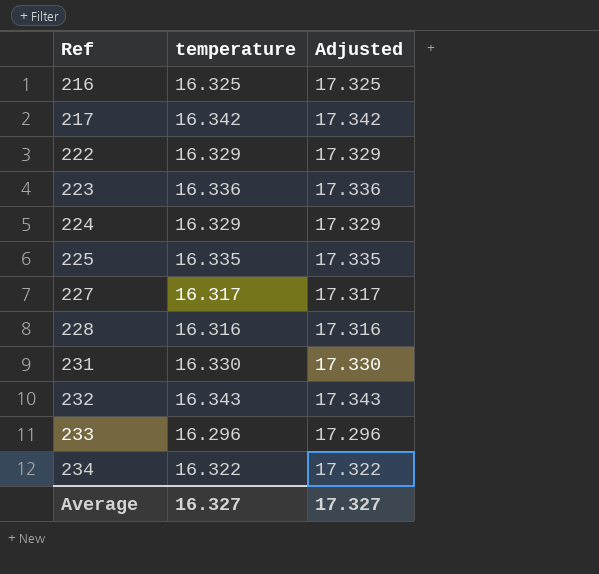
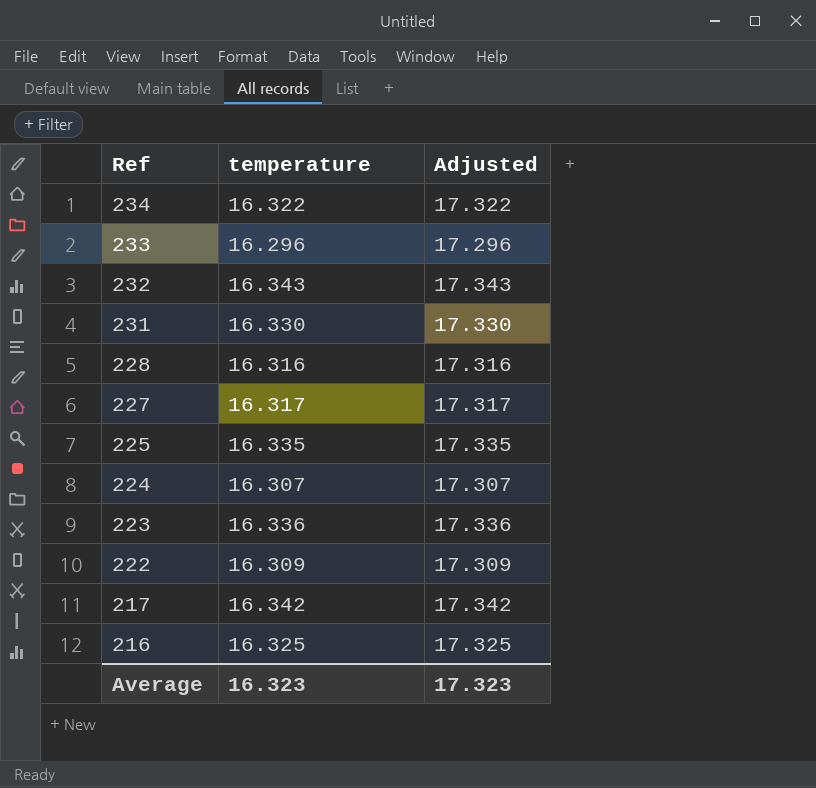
row order: Ref ascending -> Ref descending
224 | temperature: 16.329 -> 16.307
224 | Adjusted: 17.329 -> 17.307
222 | temperature: 16.329 -> 16.309
222 | Adjusted: 17.329 -> 17.309
Average | temperature: 16.327 -> 16.323
Average | Adjusted: 17.327 -> 17.323

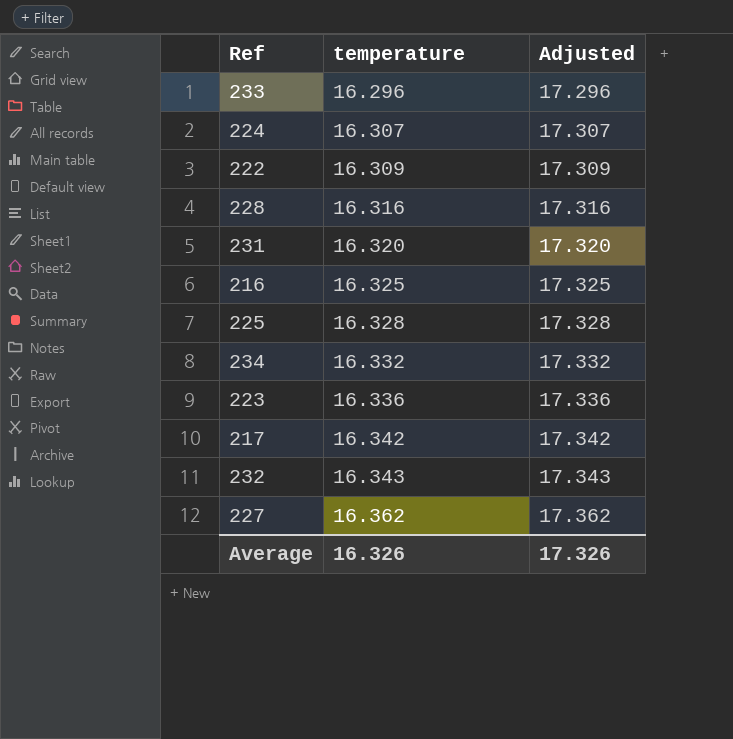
row order: Ref descending -> temperature ascending
231 | temperature: 16.330 -> 16.320
231 | Adjusted: 17.330 -> 17.320
225 | temperature: 16.335 -> 16.328
225 | Adjusted: 17.335 -> 17.328
234 | temperature: 16.322 -> 16.332
234 | Adjusted: 17.322 -> 17.332
227 | temperature: 16.317 -> 16.362
227 | Adjusted: 17.317 -> 17.362
Average | temperature: 16.323 -> 16.326
Average | Adjusted: 17.323 -> 17.326

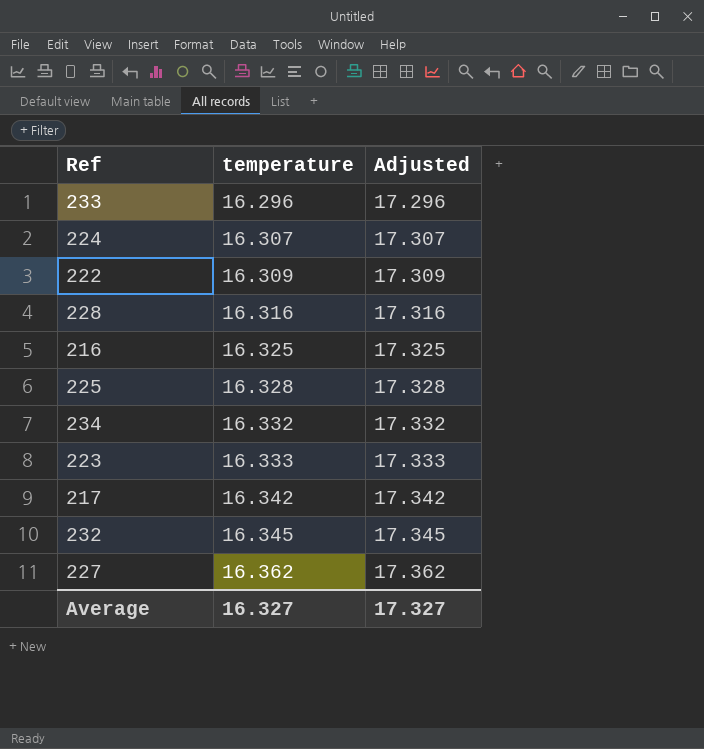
row 231: 16.320 | 17.320 -> none
223 | temperature: 16.336 -> 16.333
223 | Adjusted: 17.336 -> 17.333
232 | temperature: 16.343 -> 16.345
232 | Adjusted: 17.343 -> 17.345
Average | temperature: 16.326 -> 16.327
Average | Adjusted: 17.326 -> 17.327

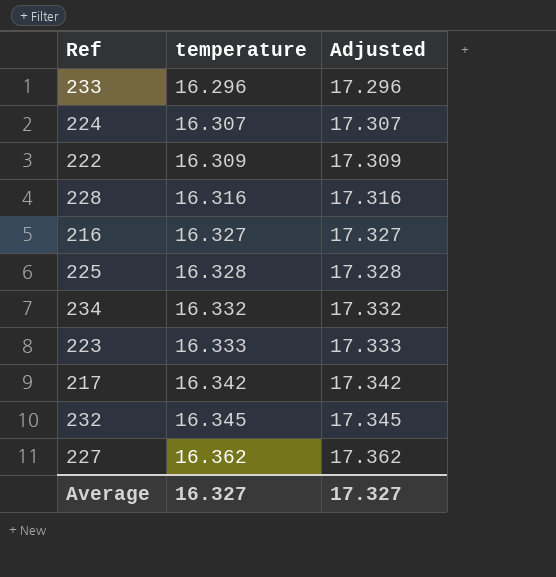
216 | temperature: 16.325 -> 16.327
216 | Adjusted: 17.325 -> 17.327

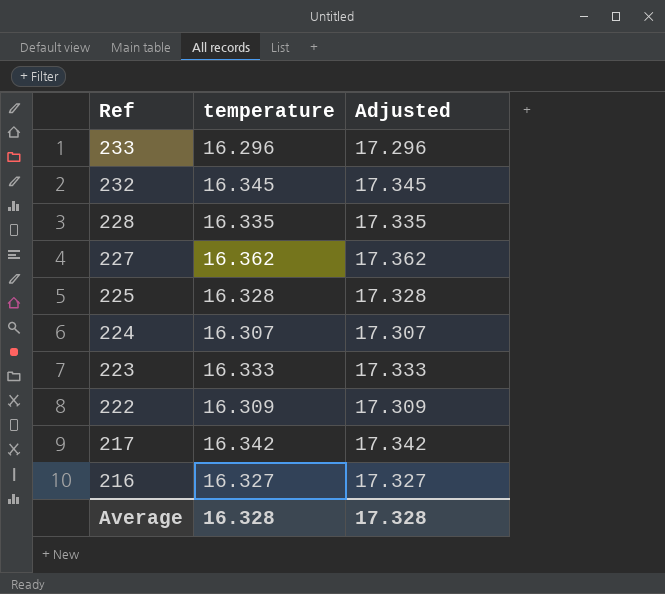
row order: temperature ascending -> Ref descending
row 234: 16.332 | 17.332 -> none
228 | temperature: 16.316 -> 16.335
228 | Adjusted: 17.316 -> 17.335
Average | temperature: 16.327 -> 16.328
Average | Adjusted: 17.327 -> 17.328

